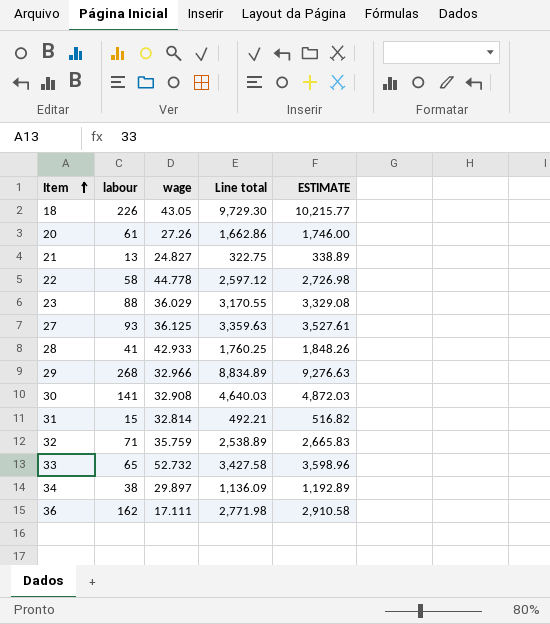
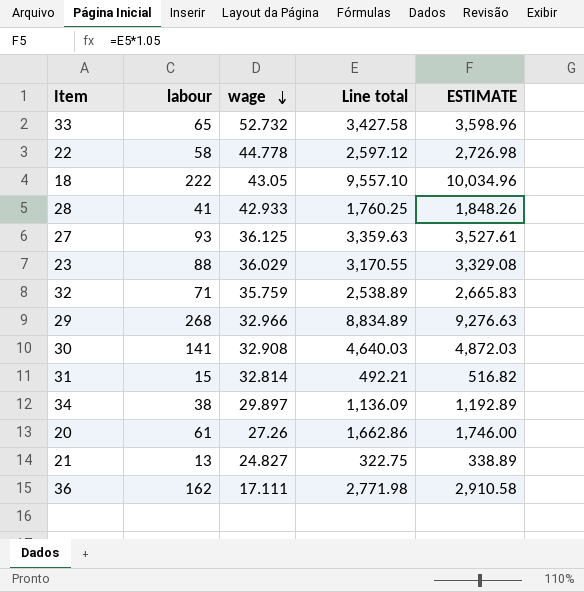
row order: Item ascending -> wage descending
18 | labour: 226 -> 222
18 | Line total: 9,729.30 -> 9,557.10
18 | ESTIMATE: 10,215.77 -> 10,034.96

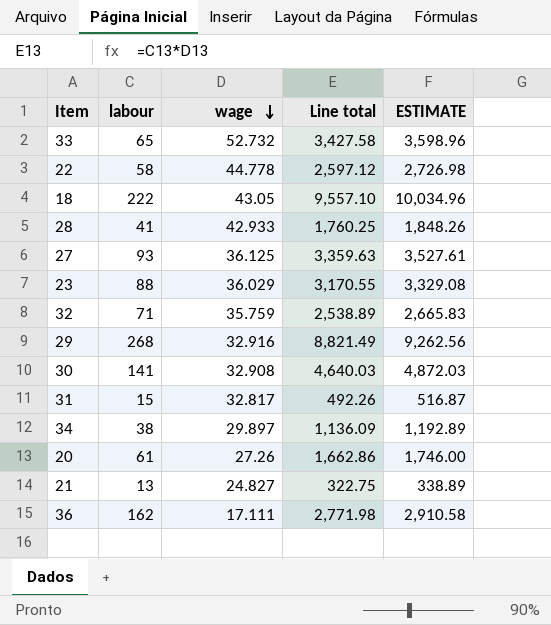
29 | wage: 32.966 -> 32.916
29 | Line total: 8,834.89 -> 8,821.49
29 | ESTIMATE: 9,276.63 -> 9,262.56
31 | wage: 32.814 -> 32.817
31 | Line total: 492.21 -> 492.26
31 | ESTIMATE: 516.82 -> 516.87

